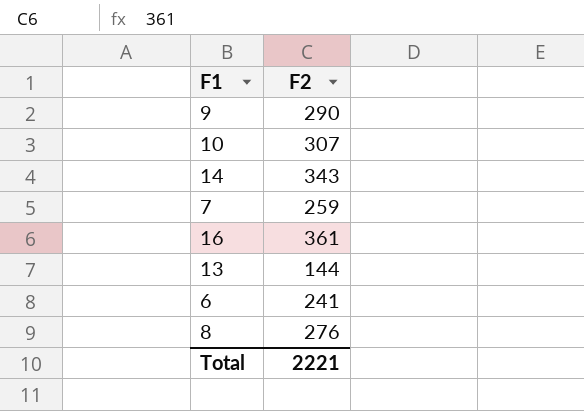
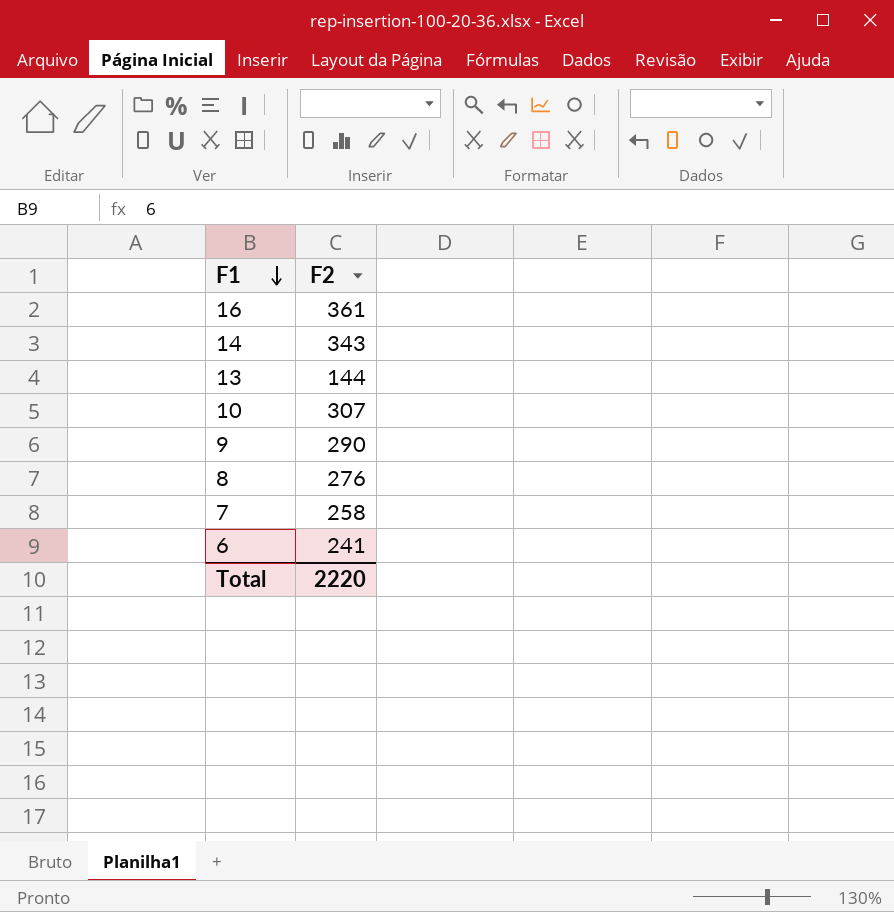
row order: none -> F1 descending
7 | F2: 259 -> 258
Total | F2: 2221 -> 2220

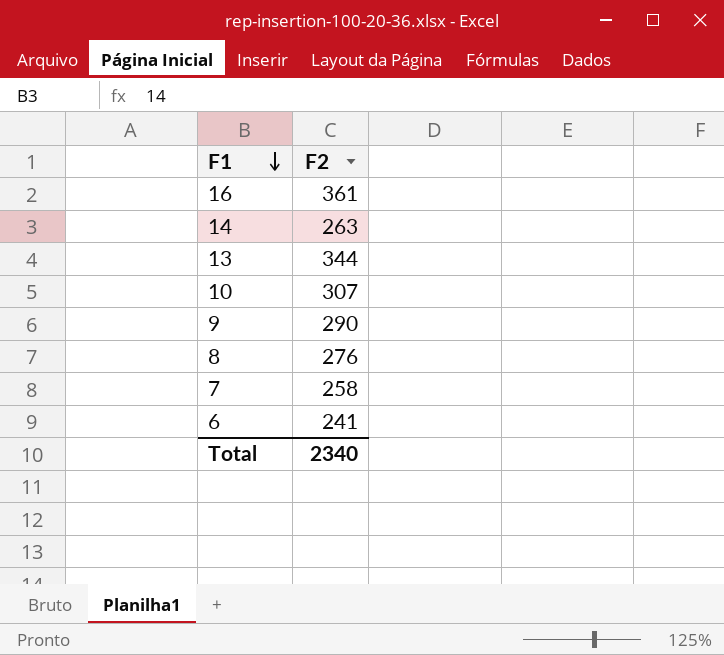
14 | F2: 343 -> 263
13 | F2: 144 -> 344
Total | F2: 2220 -> 2340

